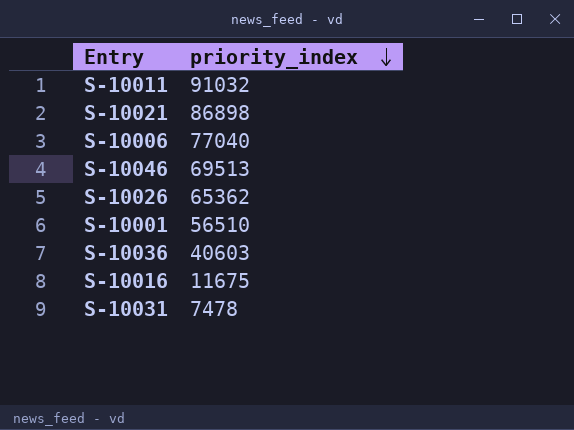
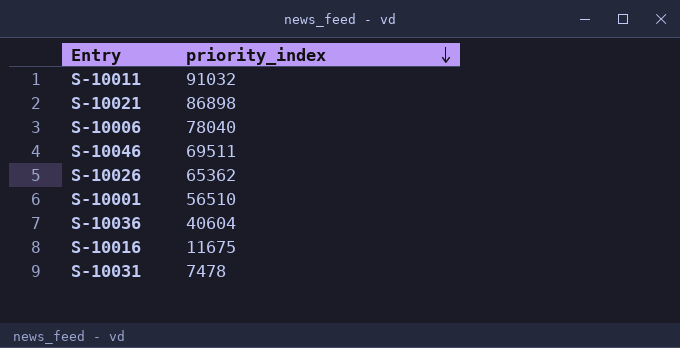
S-10006 | priority_index: 77040 -> 78040
S-10046 | priority_index: 69513 -> 69511
S-10036 | priority_index: 40603 -> 40604

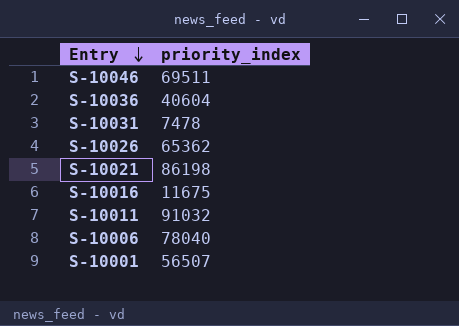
row order: priority_index descending -> Entry descending
S-10021 | priority_index: 86898 -> 86198
S-10001 | priority_index: 56510 -> 56507

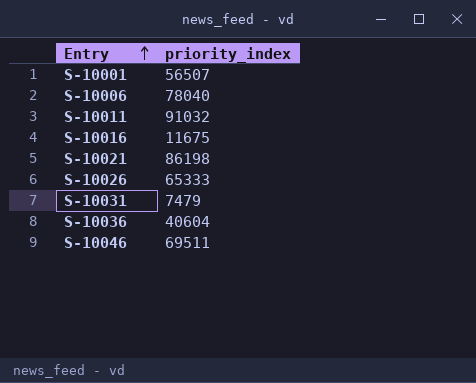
row order: Entry descending -> Entry ascending
S-10026 | priority_index: 65362 -> 65333
S-10031 | priority_index: 7478 -> 7479

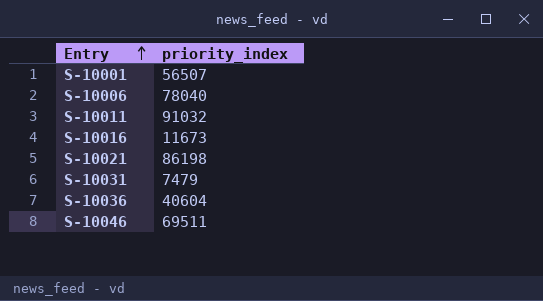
row S-10026: 65333 -> none
S-10016 | priority_index: 11675 -> 11673

